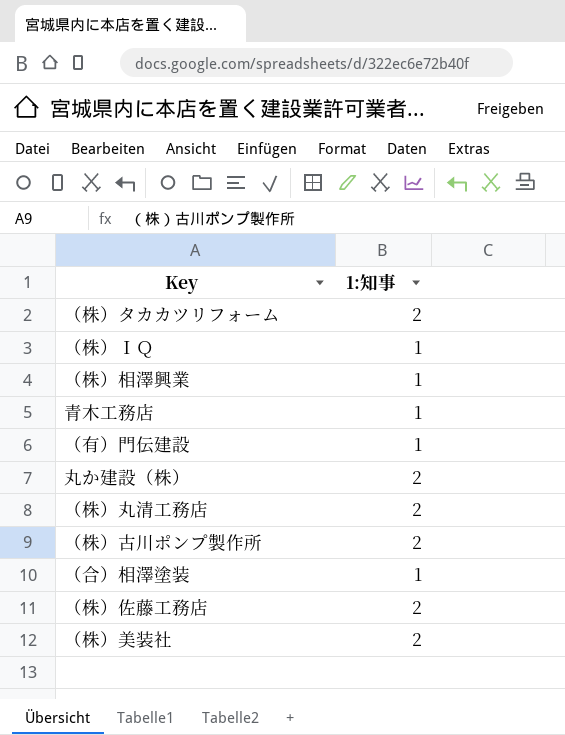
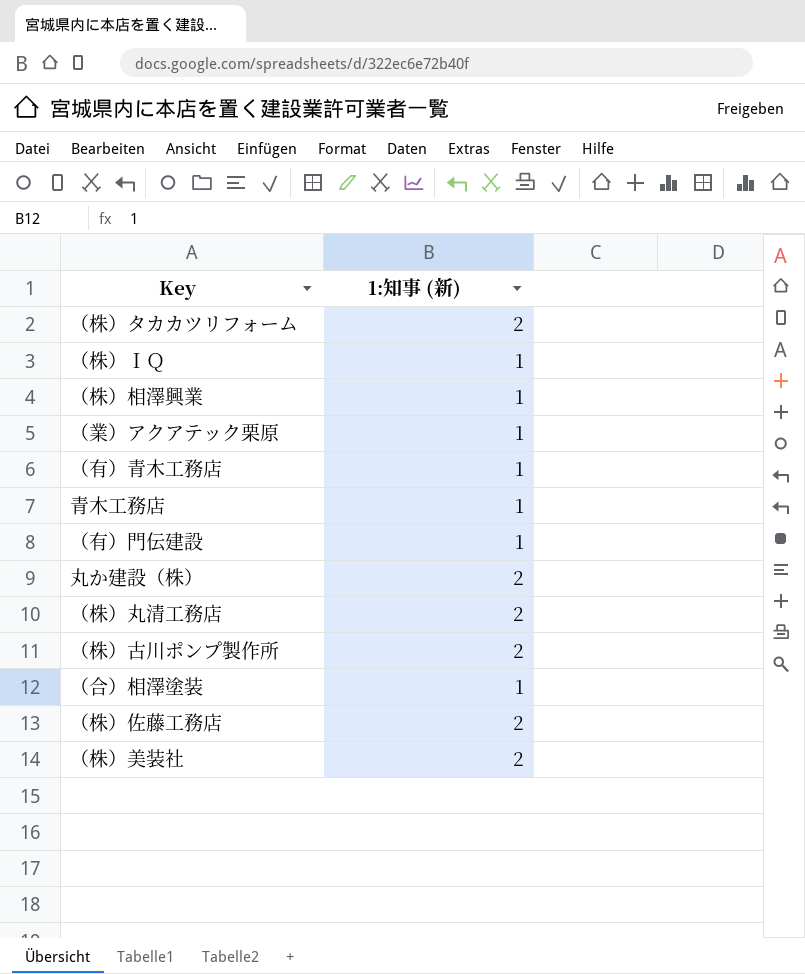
column name: 1:知事 -> 1:知事 (新)
row （業）アクアテック栗原: none -> 1
row （有）青木工務店: none -> 1

